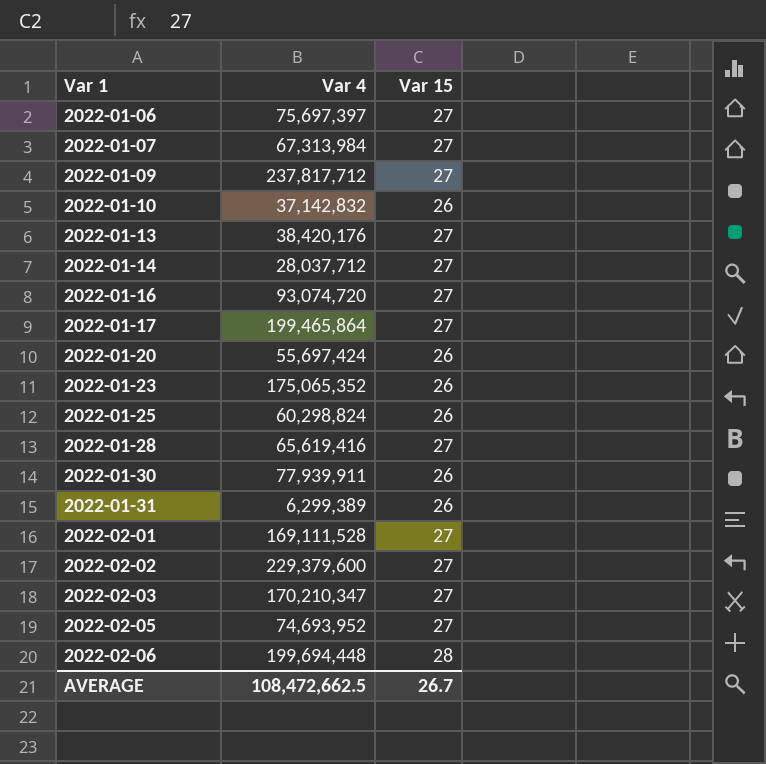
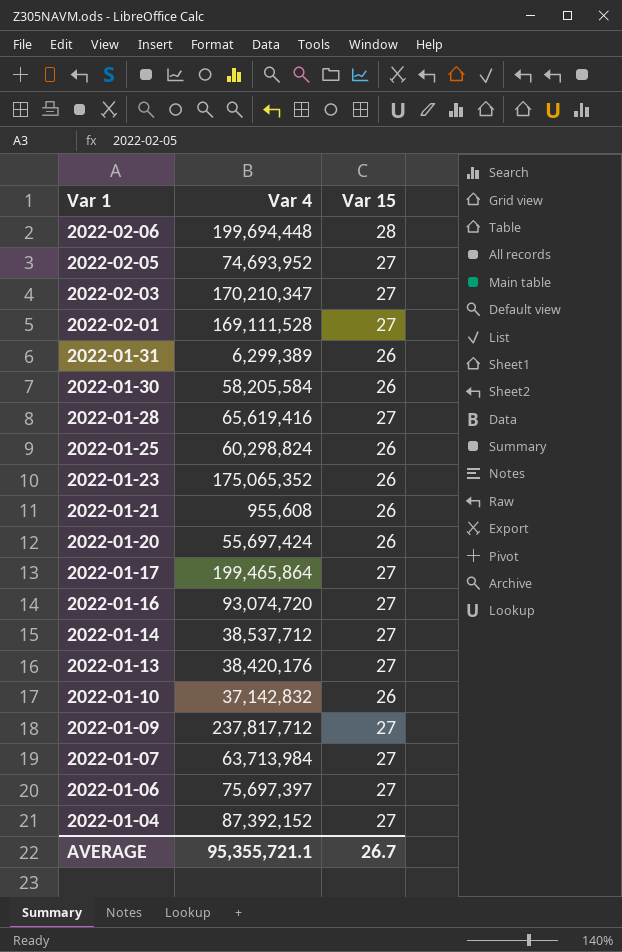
row order: Var 1 ascending -> Var 1 descending
row 2022-02-02: 229,379,600 | 27 -> none
2022-01-30 | Var 4: 77,939,911 -> 58,205,584
row 2022-01-21: none -> 955,608 | 26
2022-01-14 | Var 4: 28,037,712 -> 38,537,712
2022-01-07 | Var 4: 67,313,984 -> 63,713,984
row 2022-01-04: none -> 87,392,152 | 27
AVERAGE | Var 4: 108,472,662.5 -> 95,355,721.1

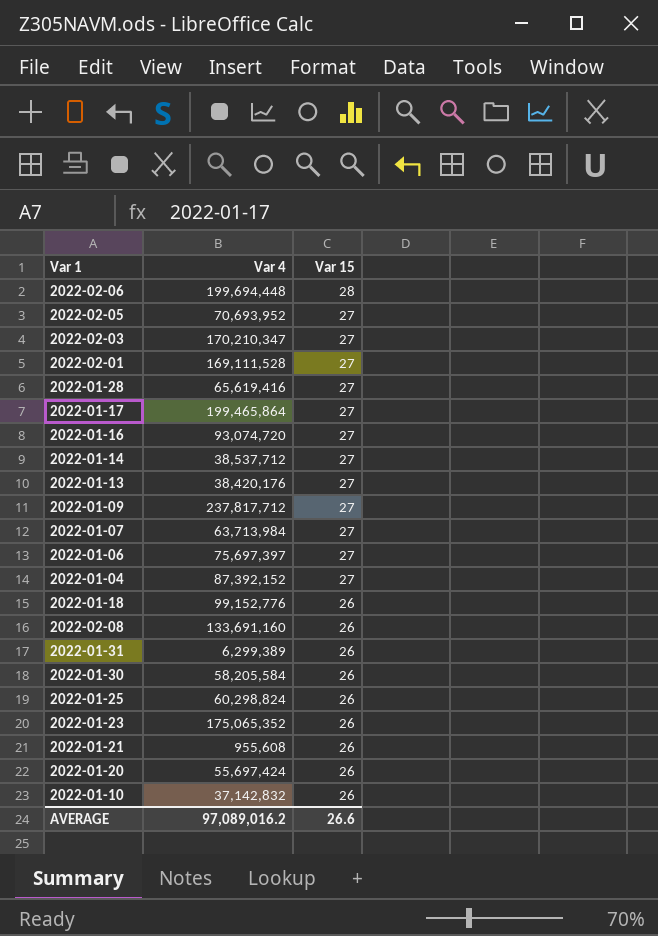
row order: Var 1 descending -> Var 15 descending
2022-02-05 | Var 4: 74,693,952 -> 70,693,952
row 2022-01-18: none -> 99,152,776 | 26
row 2022-02-08: none -> 133,691,160 | 26
AVERAGE | Var 4: 95,355,721.1 -> 97,089,016.2
AVERAGE | Var 15: 26.7 -> 26.6

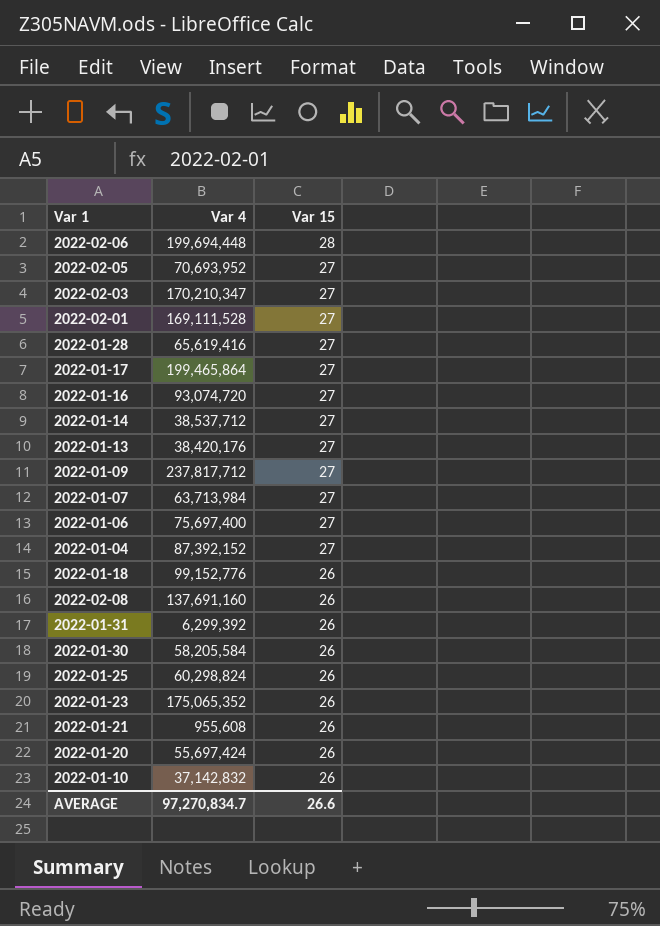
2022-01-06 | Var 4: 75,697,397 -> 75,697,400
2022-02-08 | Var 4: 133,691,160 -> 137,691,160
2022-01-31 | Var 4: 6,299,389 -> 6,299,392
AVERAGE | Var 4: 97,089,016.2 -> 97,270,834.7

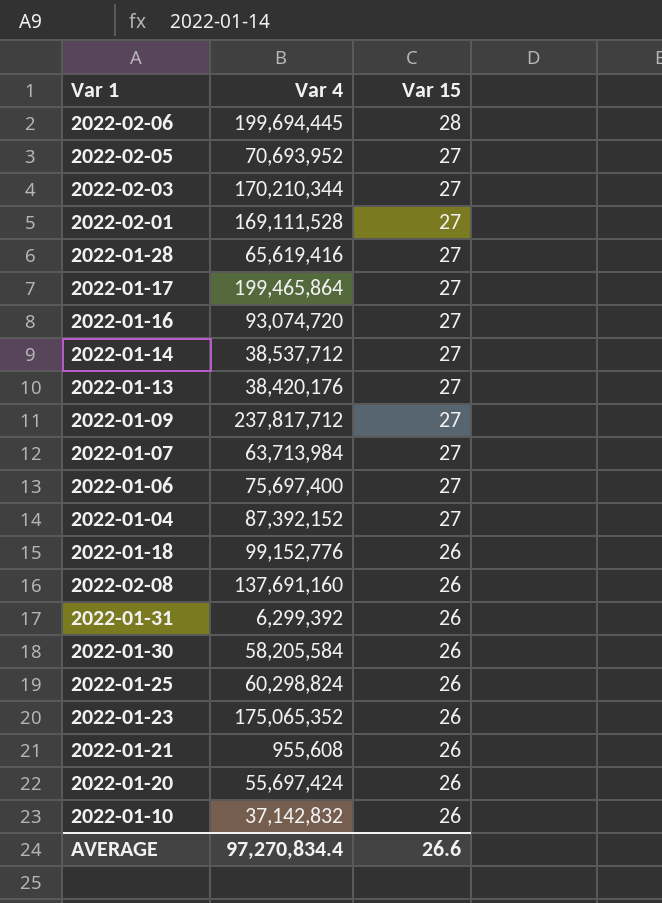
2022-02-06 | Var 4: 199,694,448 -> 199,694,445
2022-02-03 | Var 4: 170,210,347 -> 170,210,344
AVERAGE | Var 4: 97,270,834.7 -> 97,270,834.4

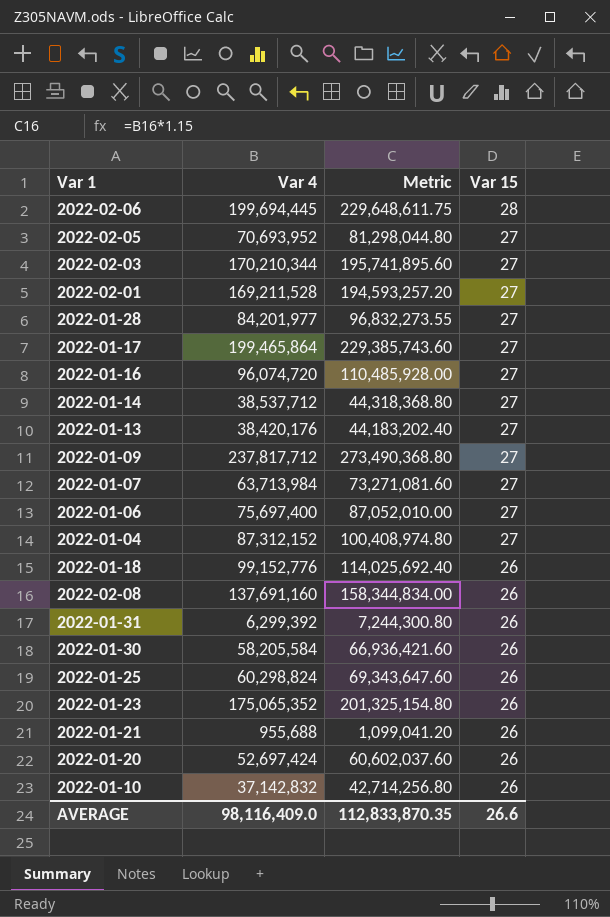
column Metric | formula: none -> [Var 4] * 1.15
2022-02-01 | Var 4: 169,111,528 -> 169,211,528
2022-01-28 | Var 4: 65,619,416 -> 84,201,977
2022-01-16 | Var 4: 93,074,720 -> 96,074,720
2022-01-04 | Var 4: 87,392,152 -> 87,312,152
2022-01-21 | Var 4: 955,608 -> 955,688
2022-01-20 | Var 4: 55,697,424 -> 52,697,424
AVERAGE | Var 4: 97,270,834.4 -> 98,116,409.0

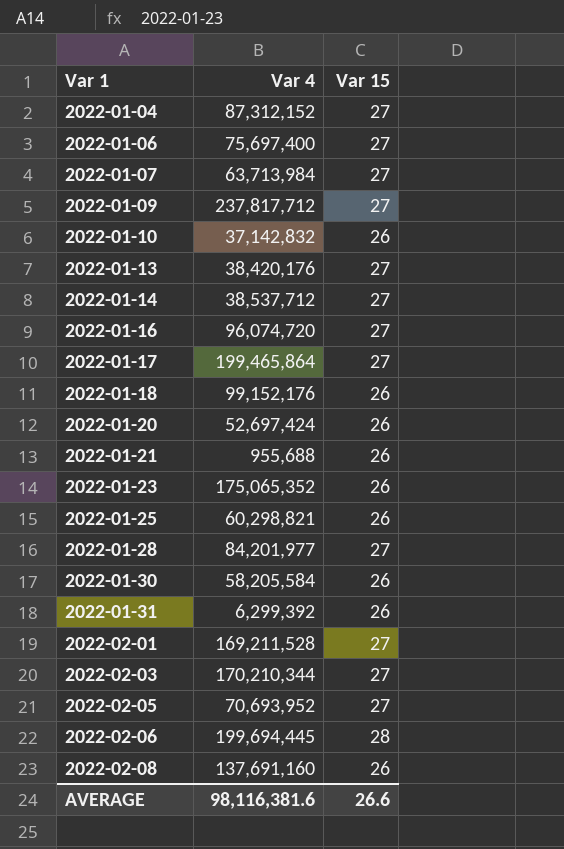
row order: Var 15 descending -> Var 1 ascending
column Metric | formula: [Var 4] * 1.15 -> none
2022-01-18 | Var 4: 99,152,776 -> 99,152,176
2022-01-25 | Var 4: 60,298,824 -> 60,298,821
AVERAGE | Var 4: 98,116,409.0 -> 98,116,381.6

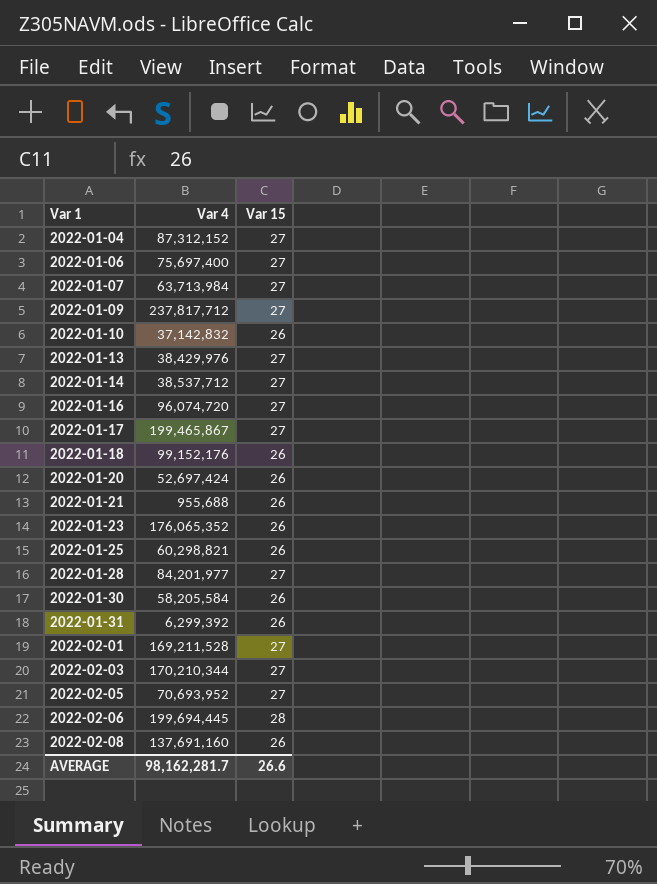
2022-01-13 | Var 4: 38,420,176 -> 38,429,976
2022-01-17 | Var 4: 199,465,864 -> 199,465,867
2022-01-23 | Var 4: 175,065,352 -> 176,065,352
AVERAGE | Var 4: 98,116,381.6 -> 98,162,281.7

